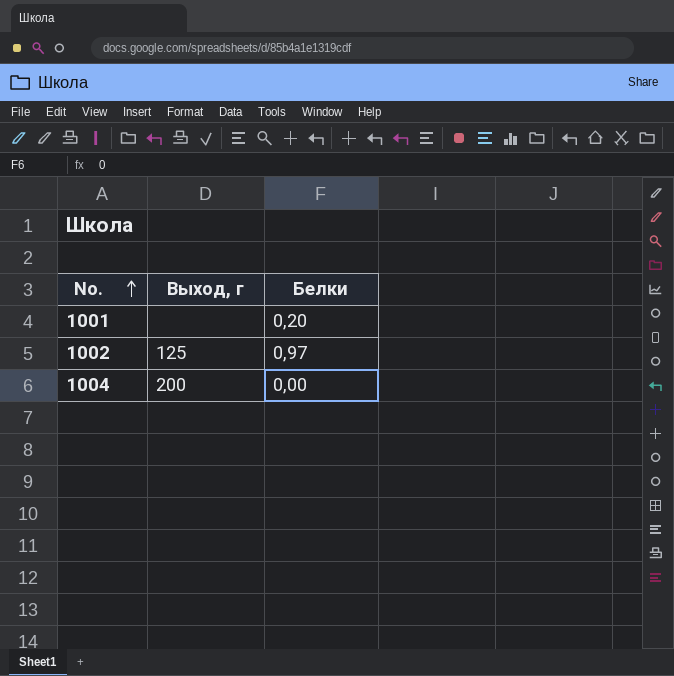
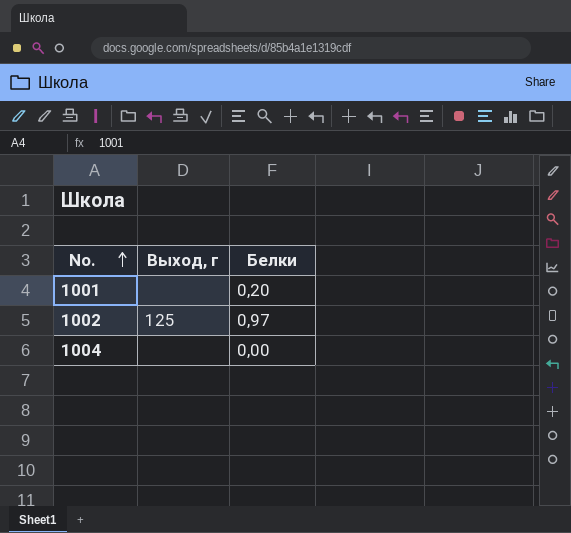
1004 | Выход, г: 200 -> none

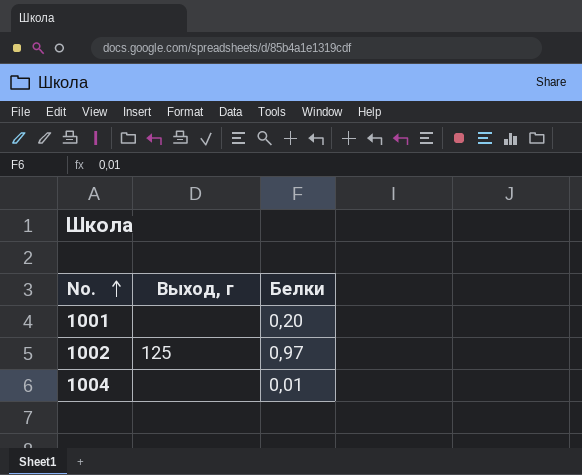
1004 | Белки: 0,00 -> 0,01

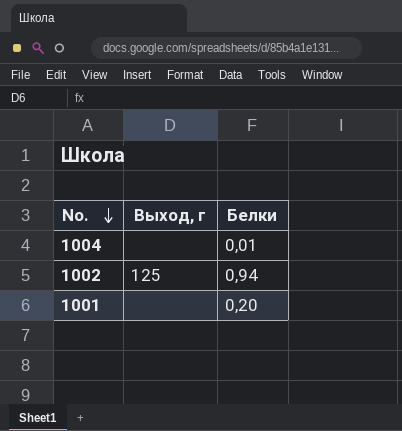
row order: No. ascending -> No. descending
1002 | Белки: 0,97 -> 0,94

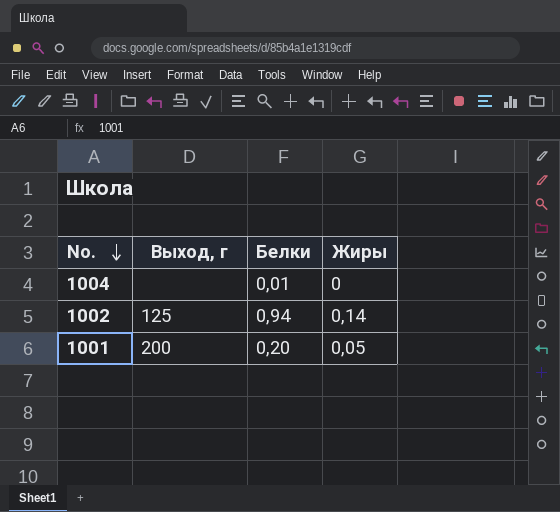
column Жиры | position: none -> 4
1001 | Выход, г: none -> 200

